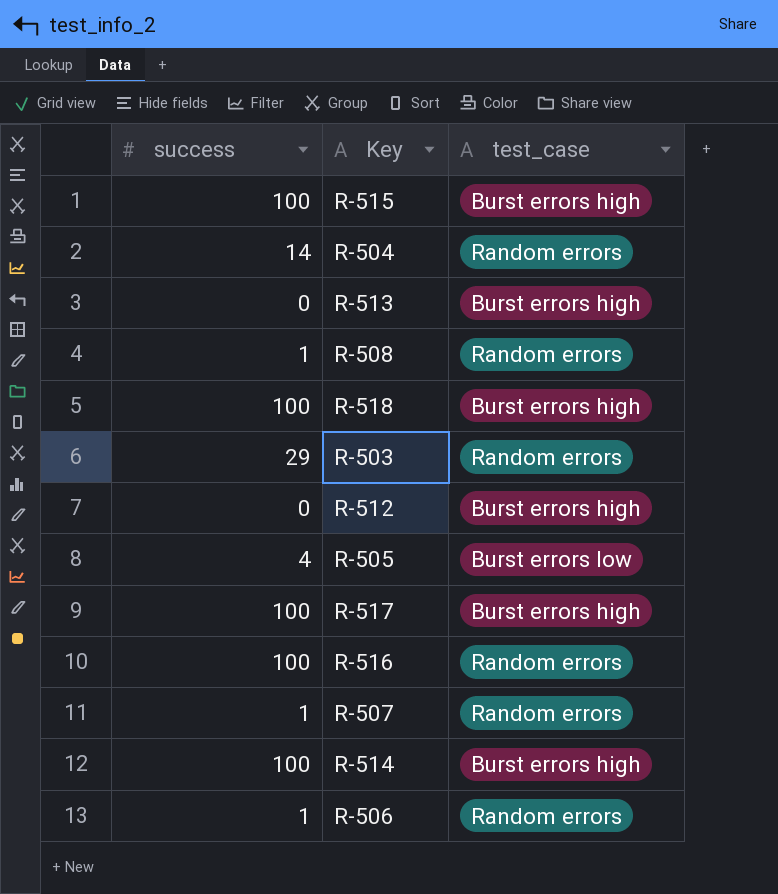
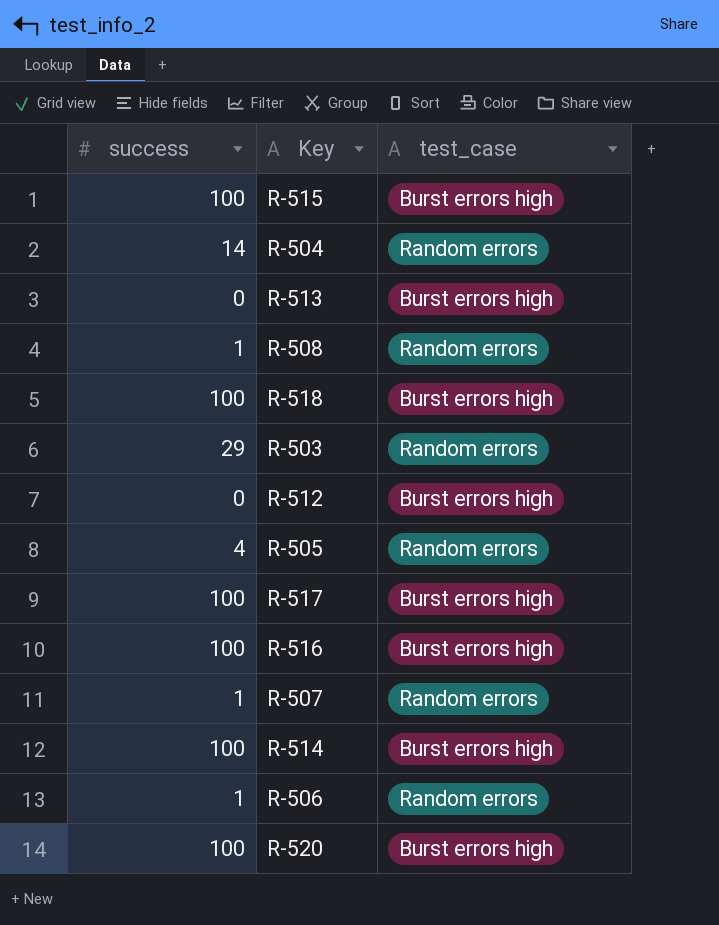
R-505 | test_case: Burst errors low -> Random errors
R-516 | test_case: Random errors -> Burst errors high
row R-520: none -> 100 | Burst errors high

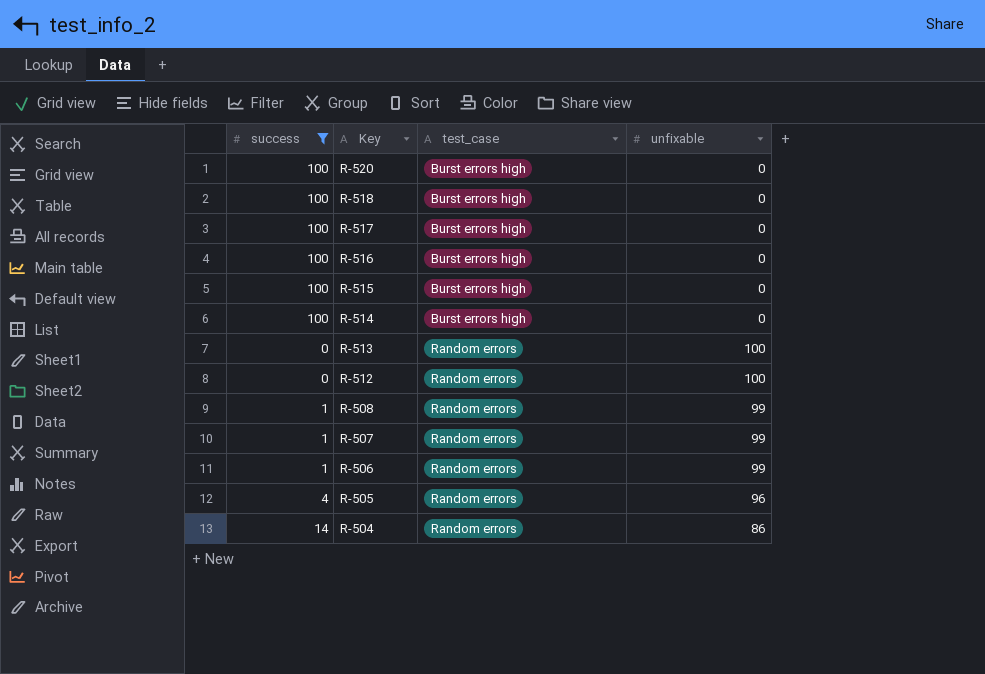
filter: none -> success != 29
row order: none -> Key descending
column unfixable | position: none -> 4
R-513 | test_case: Burst errors high -> Random errors
R-512 | test_case: Burst errors high -> Random errors

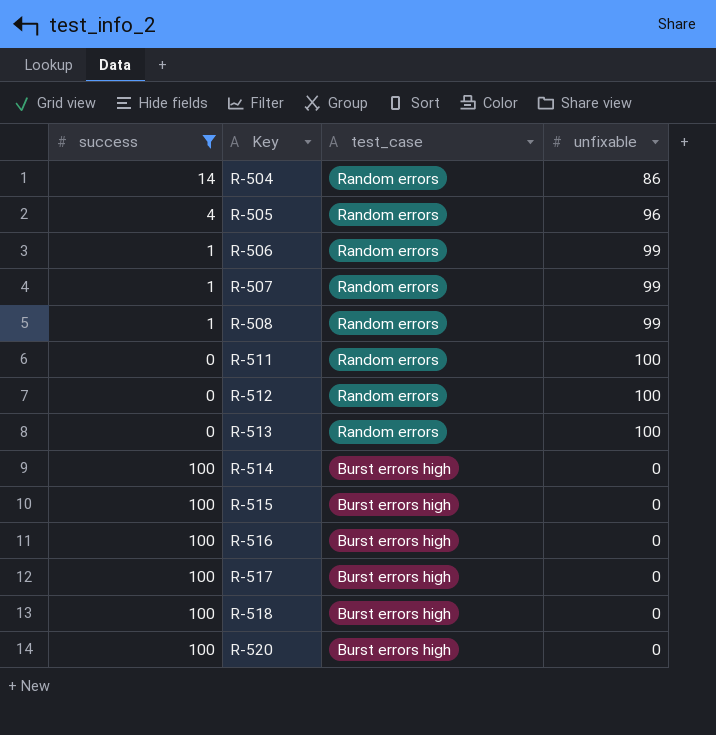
row order: Key descending -> Key ascending
row R-511: none -> 0 | Random errors | 100

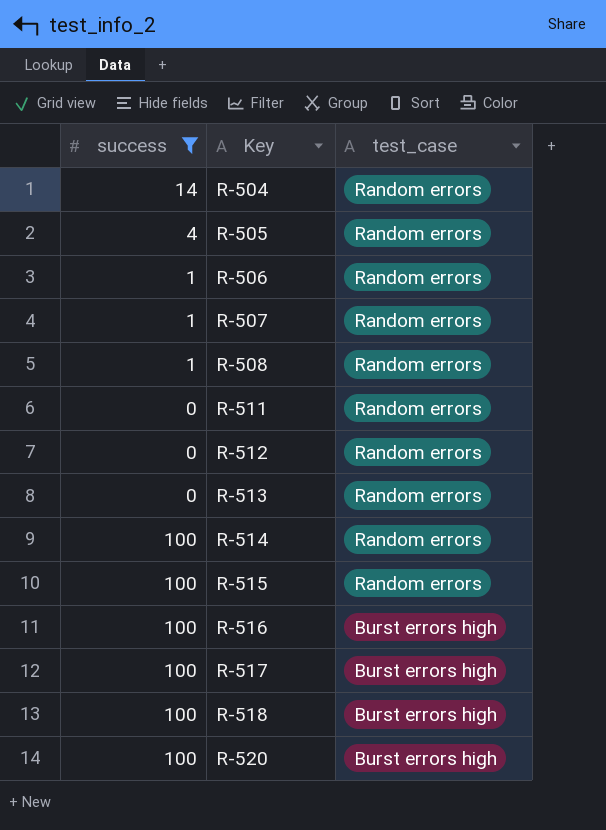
column unfixable | position: 4 -> none
R-514 | test_case: Burst errors high -> Random errors
R-515 | test_case: Burst errors high -> Random errors

